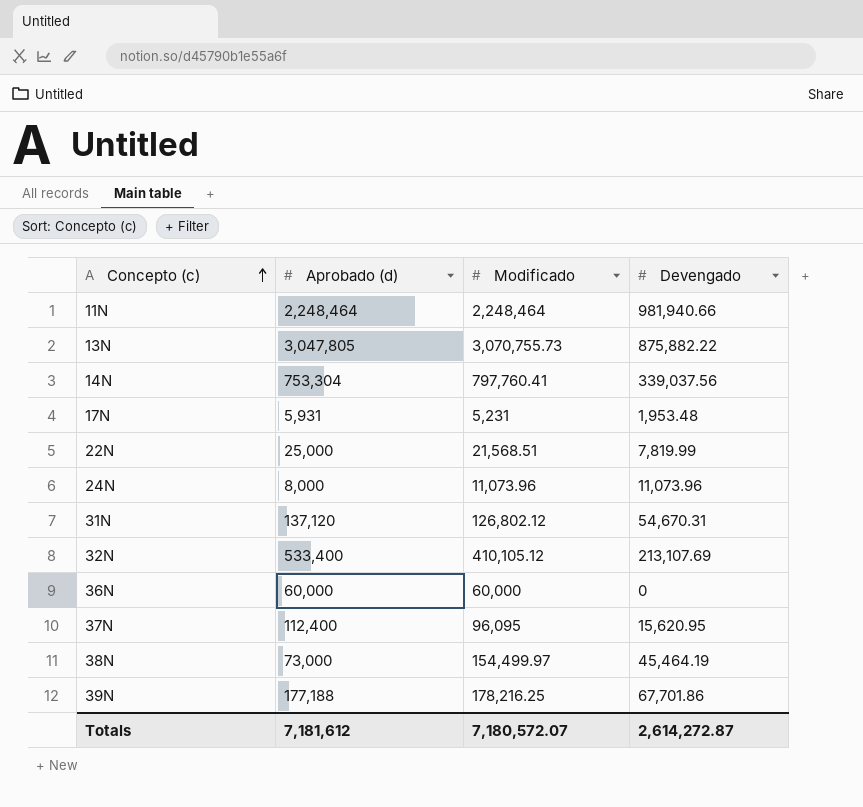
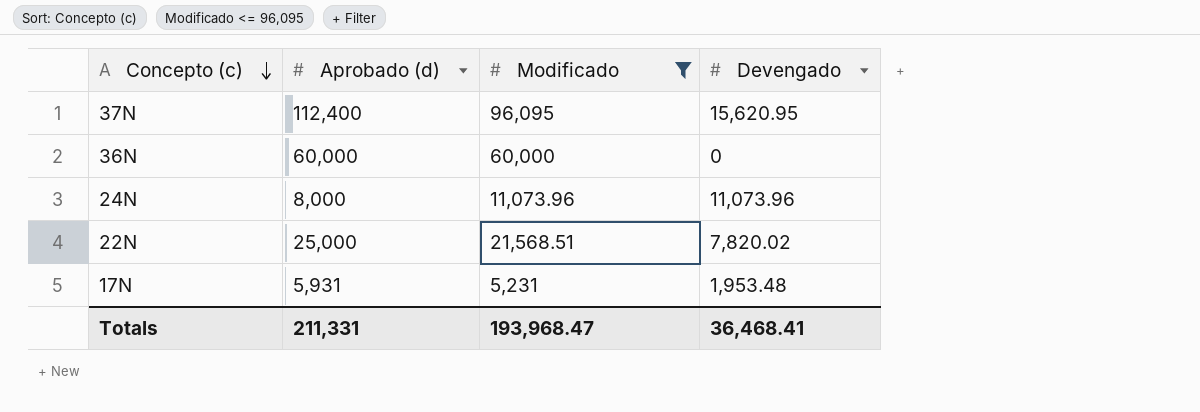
filter: none -> Modificado <= 96,095
row order: Concepto (c) ascending -> Concepto (c) descending
22N | Devengado: 7,819.99 -> 7,820.02
Totals | Aprobado (d): 7,181,612 -> 211,331
Totals | Modificado: 7,180,572.07 -> 193,968.47
Totals | Devengado: 2,614,272.87 -> 36,468.41

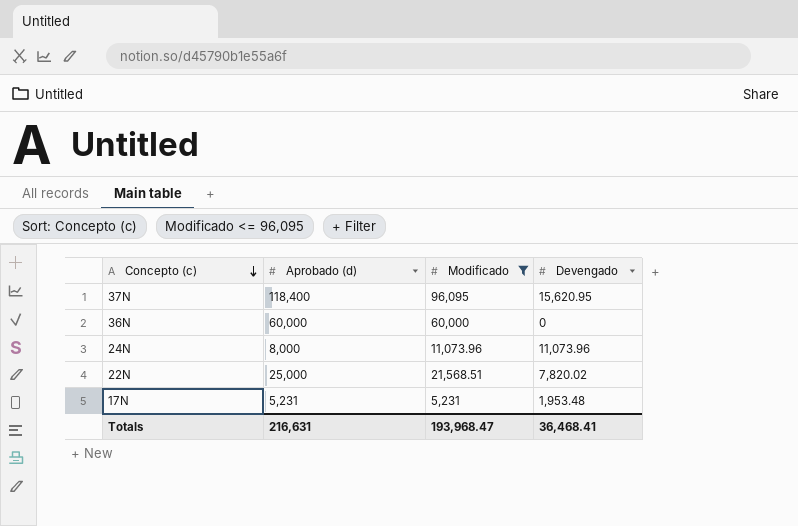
37N | Aprobado (d): 112,400 -> 118,400
17N | Aprobado (d): 5,931 -> 5,231
Totals | Aprobado (d): 211,331 -> 216,631

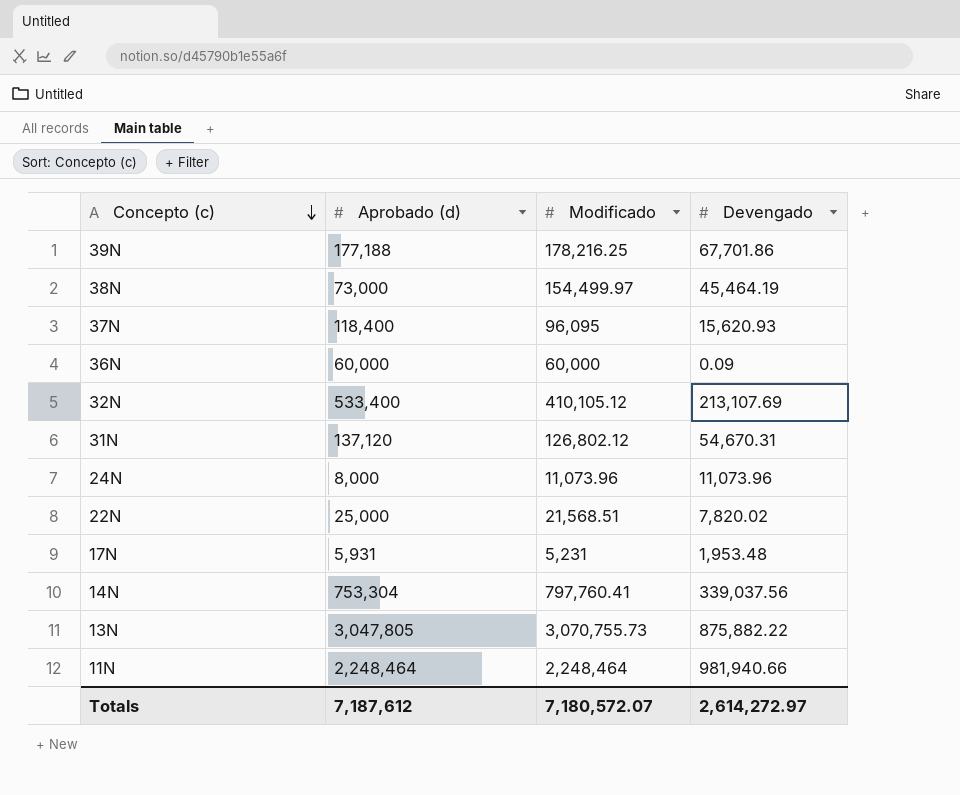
filter: Modificado <= 96,095 -> none
37N | Devengado: 15,620.95 -> 15,620.93
36N | Devengado: 0 -> 0.09
17N | Aprobado (d): 5,231 -> 5,931
Totals | Aprobado (d): 216,631 -> 7,187,612
Totals | Modificado: 193,968.47 -> 7,180,572.07
Totals | Devengado: 36,468.41 -> 2,614,272.97

